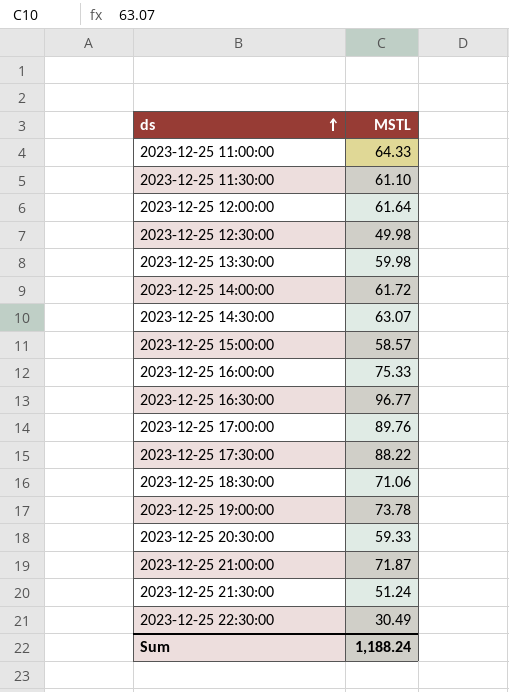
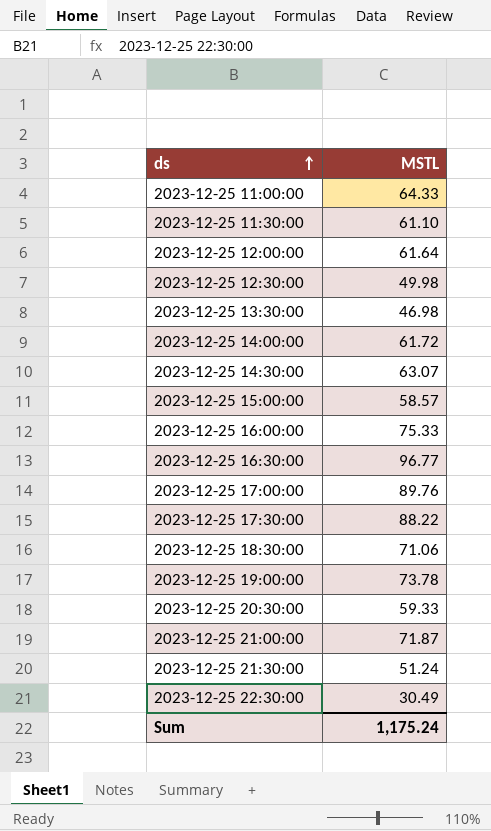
2023-12-25 13:30:00 | MSTL: 59.98 -> 46.98
Sum | MSTL: 1,188.24 -> 1,175.24

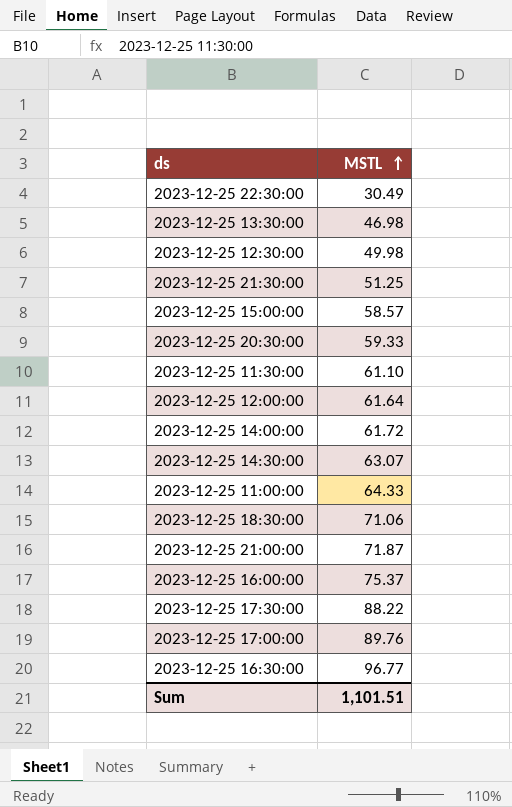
row order: ds ascending -> MSTL ascending
row 2023-12-25 19:00:00: 73.78 -> none
2023-12-25 21:30:00 | MSTL: 51.24 -> 51.25
2023-12-25 16:00:00 | MSTL: 75.33 -> 75.37
Sum | MSTL: 1,175.24 -> 1,101.51

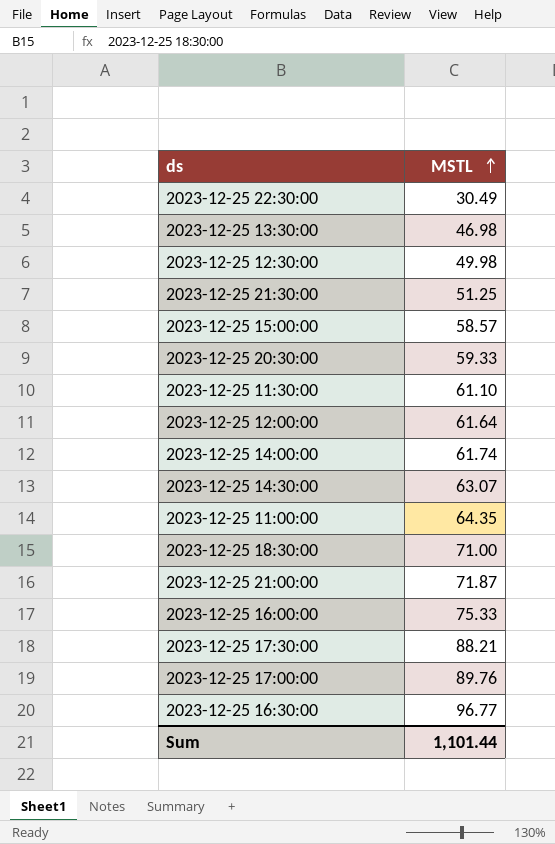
2023-12-25 14:00:00 | MSTL: 61.72 -> 61.74
2023-12-25 11:00:00 | MSTL: 64.33 -> 64.35
2023-12-25 18:30:00 | MSTL: 71.06 -> 71.00
2023-12-25 16:00:00 | MSTL: 75.37 -> 75.33
2023-12-25 17:30:00 | MSTL: 88.22 -> 88.21
Sum | MSTL: 1,101.51 -> 1,101.44

